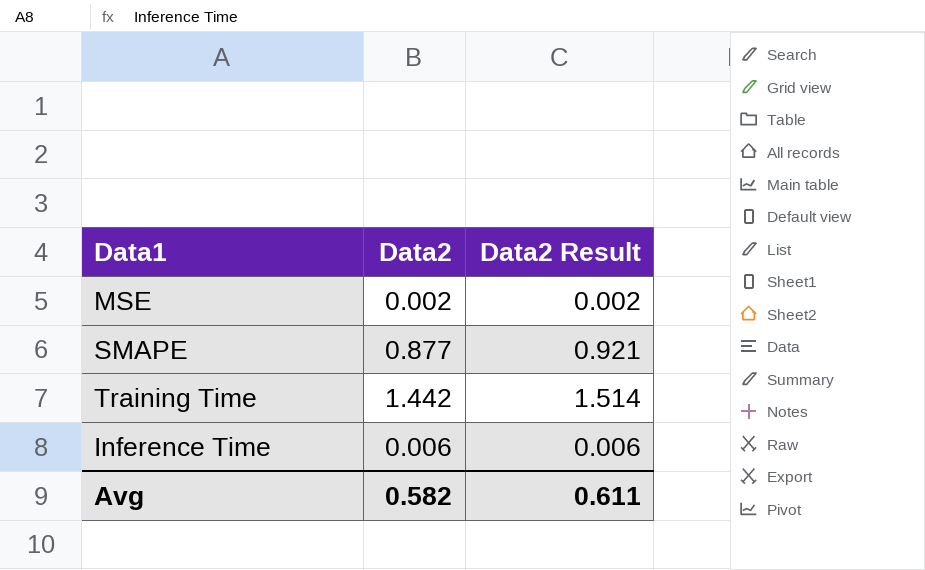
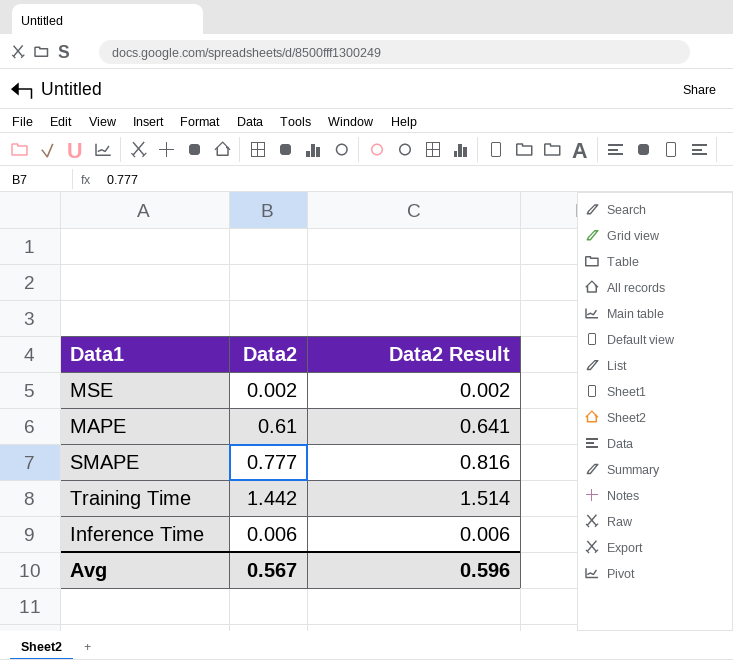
row MAPE: none -> 0.61 | 0.641
SMAPE | Data2: 0.877 -> 0.777
SMAPE | Data2 Result: 0.921 -> 0.816
Avg | Data2: 0.582 -> 0.567
Avg | Data2 Result: 0.611 -> 0.596

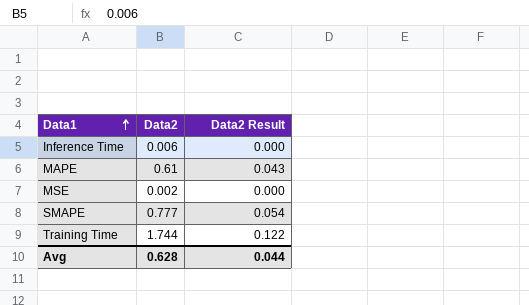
row order: none -> Data1 ascending
column Data2 Result | formula: [Data2] * 1.05 -> [Data2] * 0.07
Training Time | Data2: 1.442 -> 1.744
Avg | Data2: 0.567 -> 0.628
Avg | Data2 Result: 0.596 -> 0.044

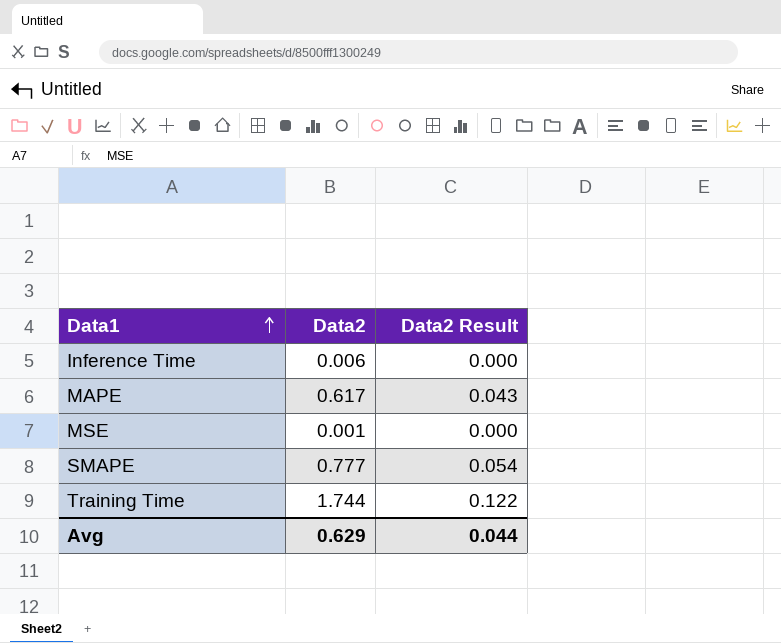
MAPE | Data2: 0.61 -> 0.617
MSE | Data2: 0.002 -> 0.001
Avg | Data2: 0.628 -> 0.629

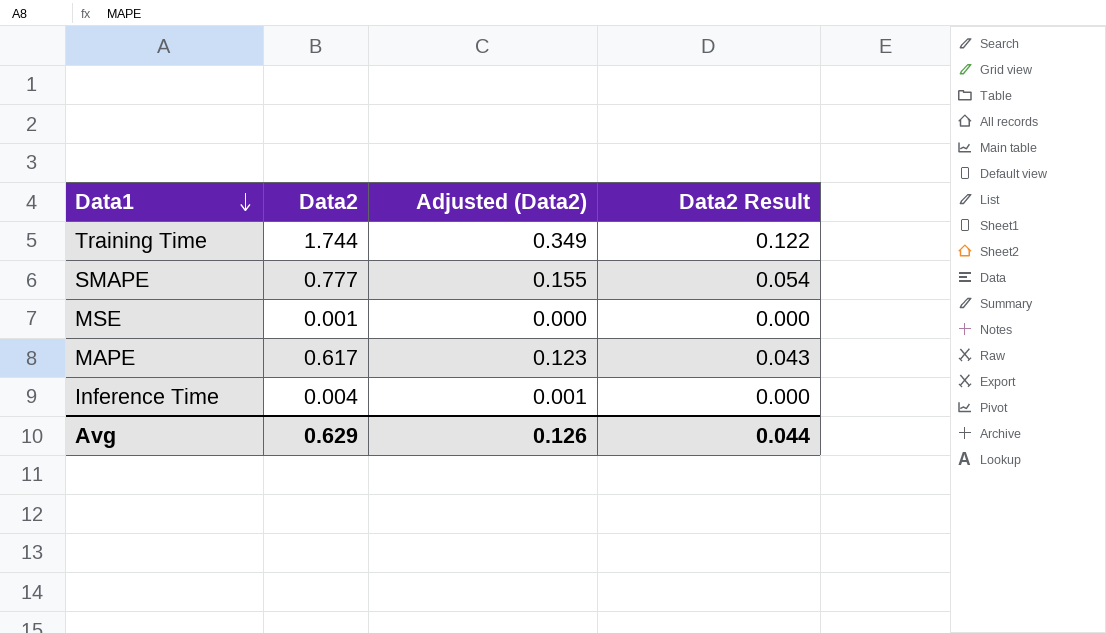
row order: Data1 ascending -> Data1 descending
column Adjusted (Data2) | formula: none -> [Data2] * 0.2
Inference Time | Data2: 0.006 -> 0.004

